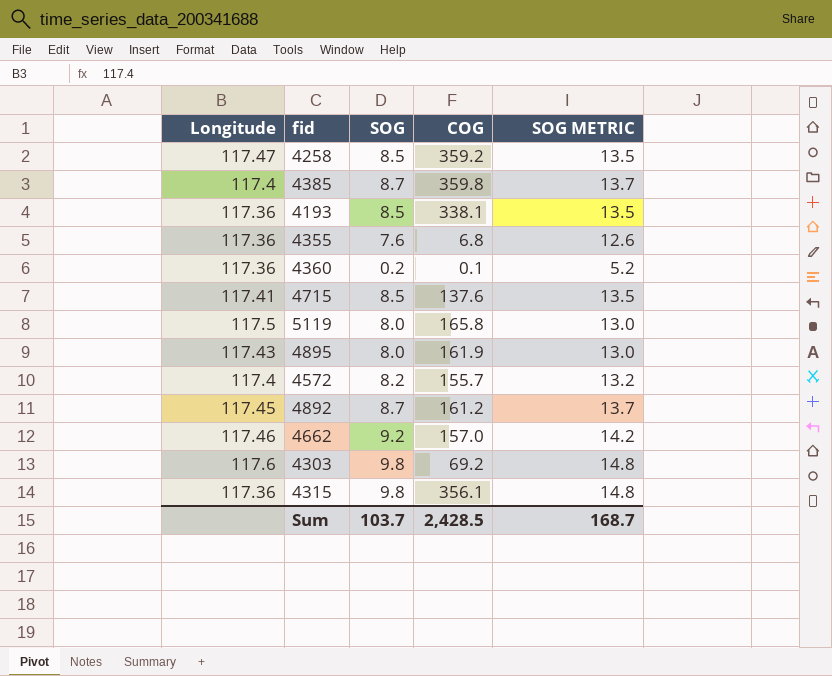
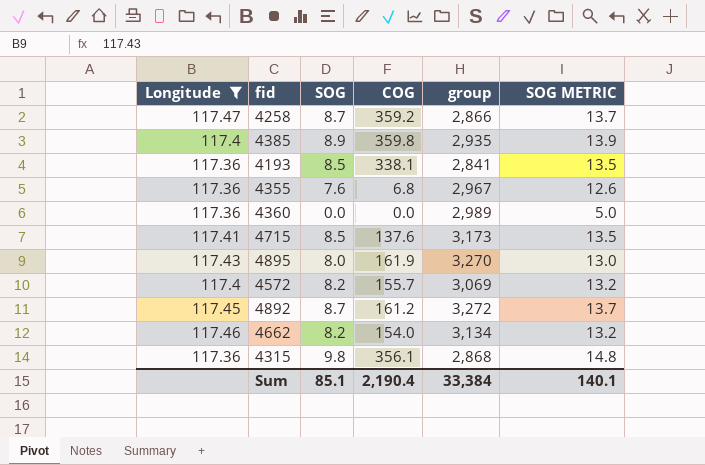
filter: none -> Longitude <= 117.47
column group | position: none -> 5
4258 | SOG: 8.5 -> 8.7
4258 | SOG METRIC: 13.5 -> 13.7
4385 | SOG: 8.7 -> 8.9
4385 | SOG METRIC: 13.7 -> 13.9
4360 | SOG: 0.2 -> 0.0
4360 | COG: 0.1 -> 0.0
4360 | SOG METRIC: 5.2 -> 5.0
4662 | SOG: 9.2 -> 8.2
4662 | COG: 157.0 -> 154.0
4662 | SOG METRIC: 14.2 -> 13.2
Sum | SOG: 103.7 -> 85.1
Sum | COG: 2,428.5 -> 2,190.4
Sum | SOG METRIC: 168.7 -> 140.1

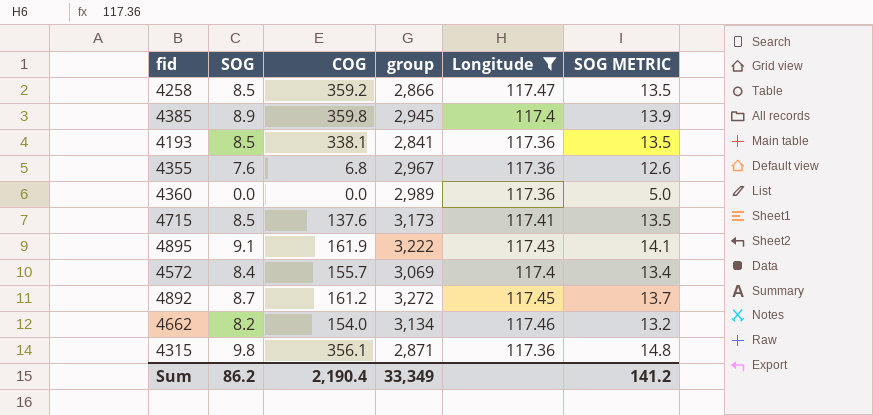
column Longitude | position: 1 -> 5
4258 | SOG: 8.7 -> 8.5
4258 | SOG METRIC: 13.7 -> 13.5
4385 | group: 2,935 -> 2,945
4895 | SOG: 8.0 -> 9.1
4895 | group: 3,270 -> 3,222
4895 | SOG METRIC: 13.0 -> 14.1
4572 | SOG: 8.2 -> 8.4
4572 | SOG METRIC: 13.2 -> 13.4
4315 | group: 2,868 -> 2,871
Sum | SOG: 85.1 -> 86.2
Sum | group: 33,384 -> 33,349
Sum | SOG METRIC: 140.1 -> 141.2

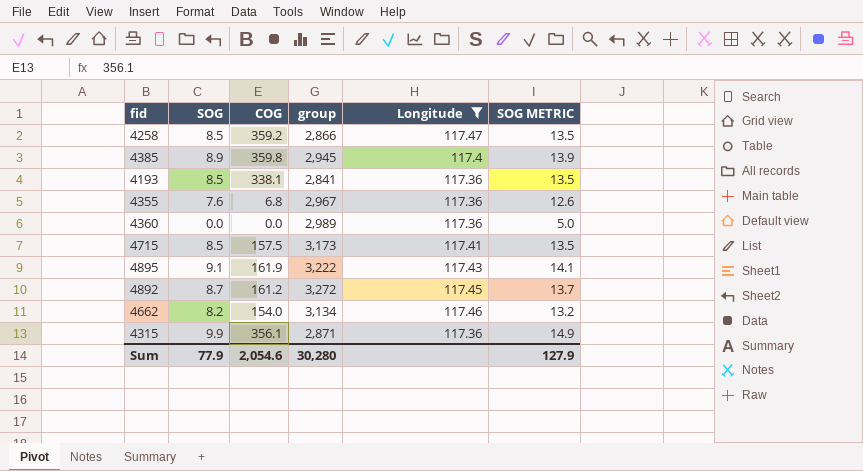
row 4572: 8.4 | 155.7 | 3,069 | 117.4 | 13.4 -> none
4715 | COG: 137.6 -> 157.5
4315 | SOG: 9.8 -> 9.9
4315 | SOG METRIC: 14.8 -> 14.9
Sum | SOG: 86.2 -> 77.9
Sum | COG: 2,190.4 -> 2,054.6
Sum | group: 33,349 -> 30,280
Sum | SOG METRIC: 141.2 -> 127.9

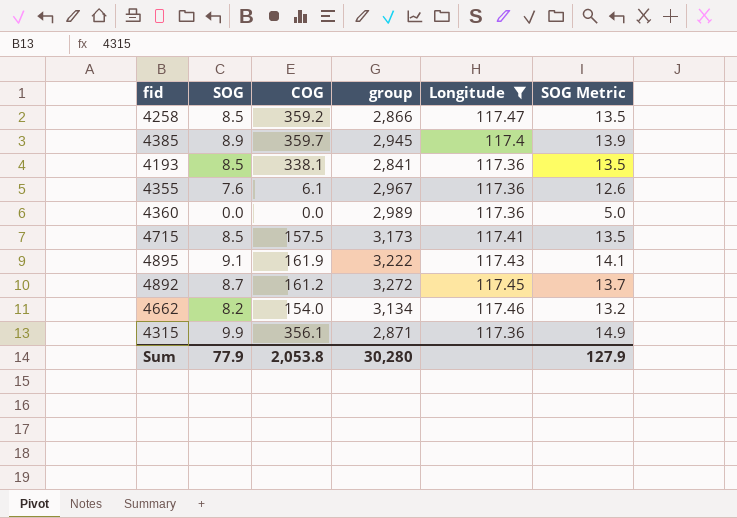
column name: SOG METRIC -> SOG Metric
4385 | COG: 359.8 -> 359.7
4355 | COG: 6.8 -> 6.1
Sum | COG: 2,054.6 -> 2,053.8

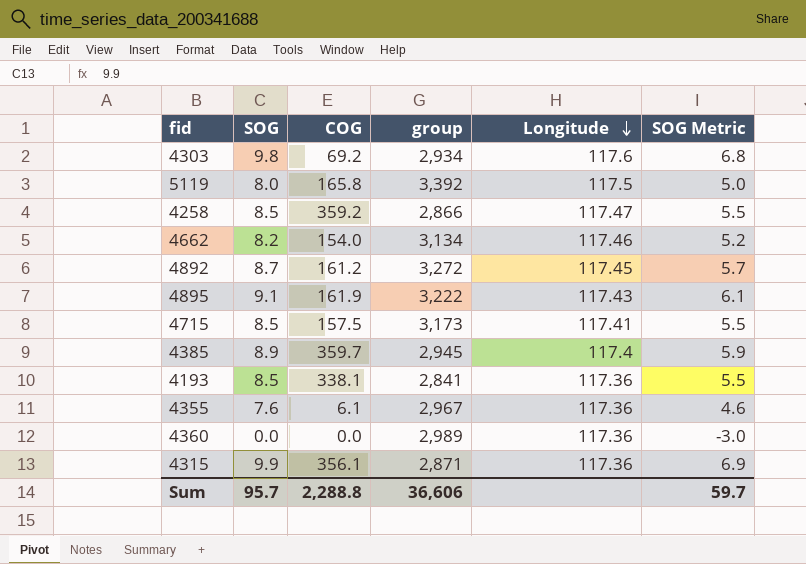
filter: Longitude <= 117.47 -> none
row order: none -> Longitude descending
column SOG Metric | formula: [SOG] + 5 -> [SOG] - 3
Sum | SOG: 77.9 -> 95.7
Sum | COG: 2,053.8 -> 2,288.8
Sum | group: 30,280 -> 36,606
Sum | SOG Metric: 127.9 -> 59.7

